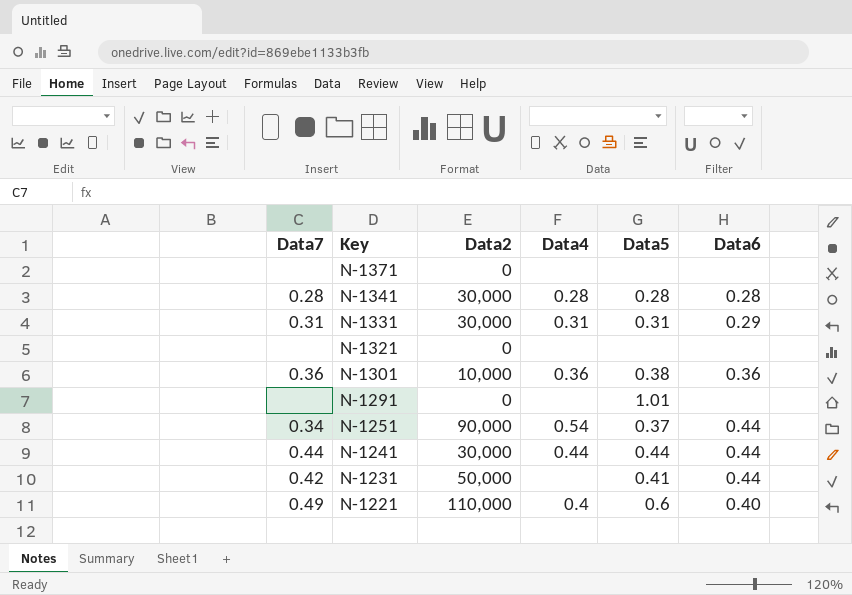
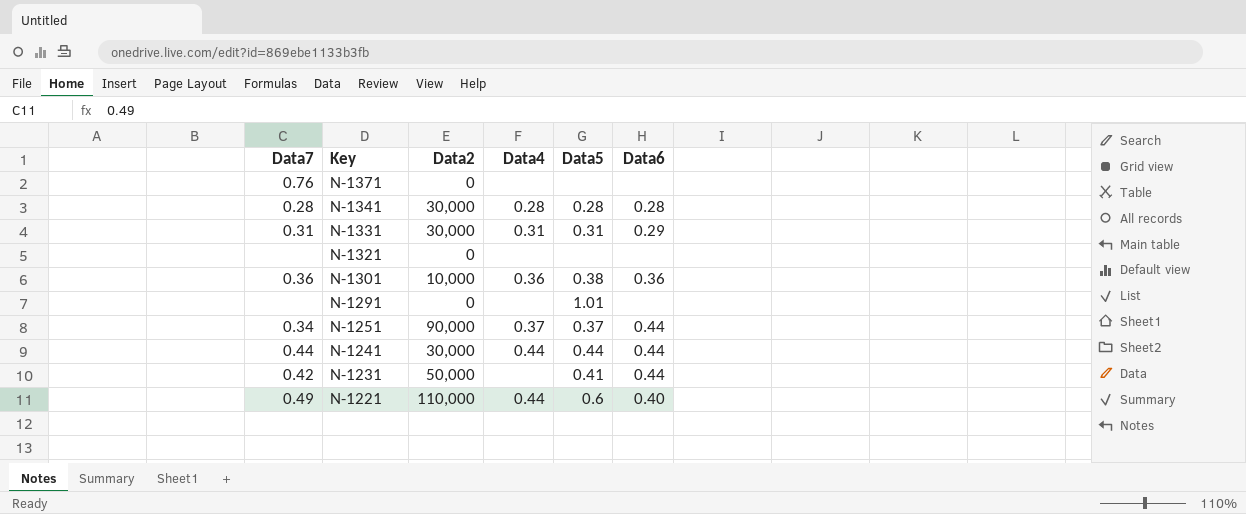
N-1371 | Data7: none -> 0.76
N-1251 | Data4: 0.54 -> 0.37
N-1221 | Data4: 0.4 -> 0.44

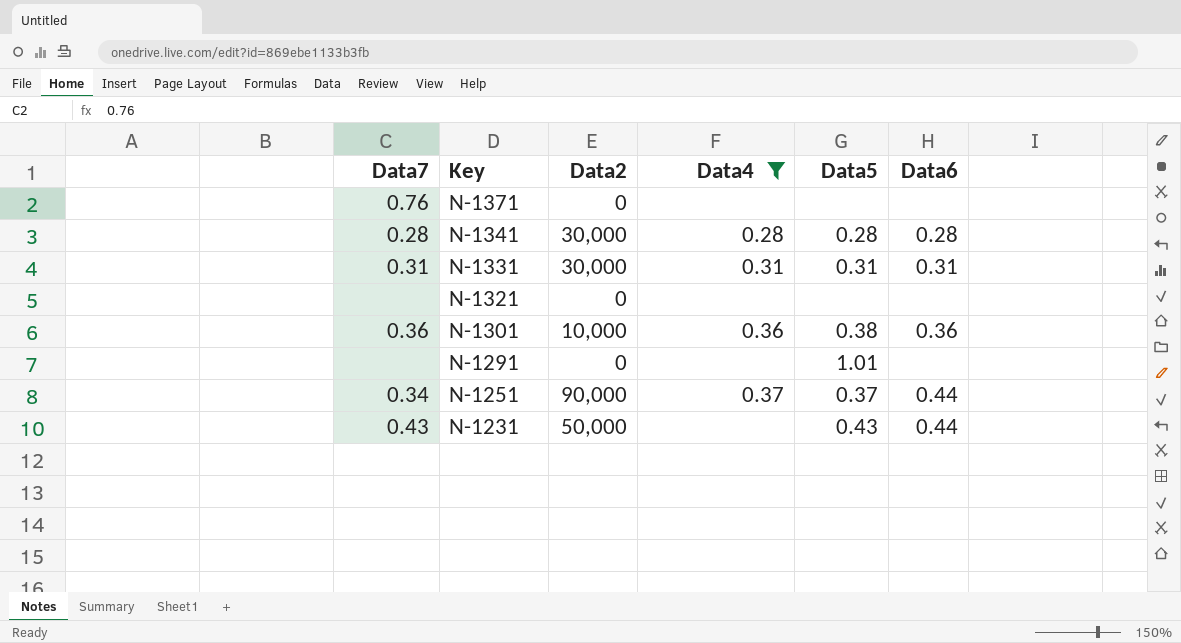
filter: none -> Data4 != 0.44
N-1331 | Data6: 0.29 -> 0.31
N-1231 | Data7: 0.42 -> 0.43
N-1231 | Data5: 0.41 -> 0.43

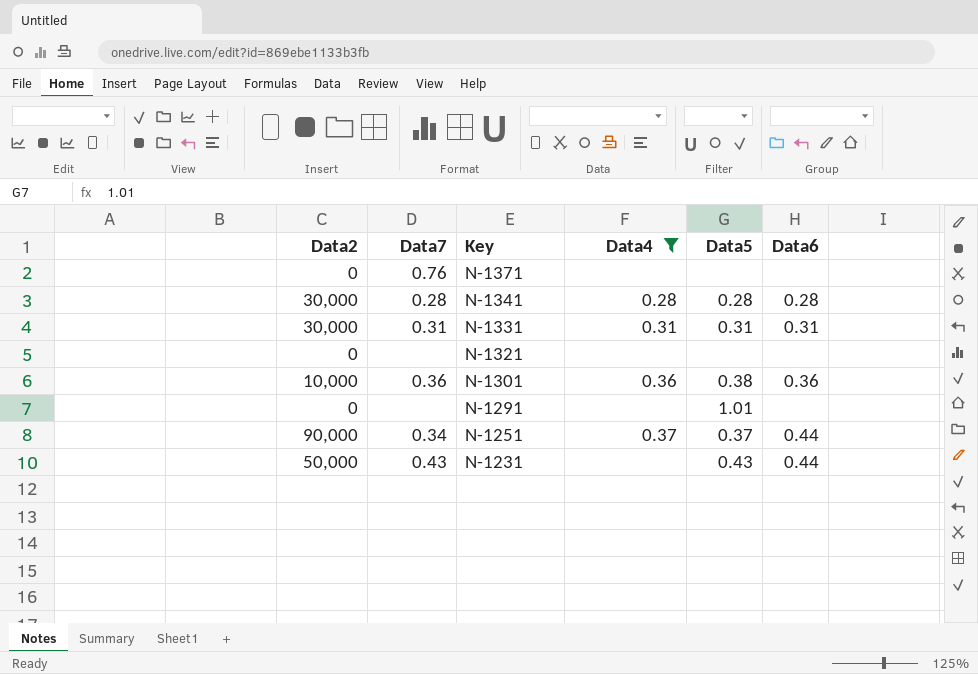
column Data2 | position: 3 -> 1

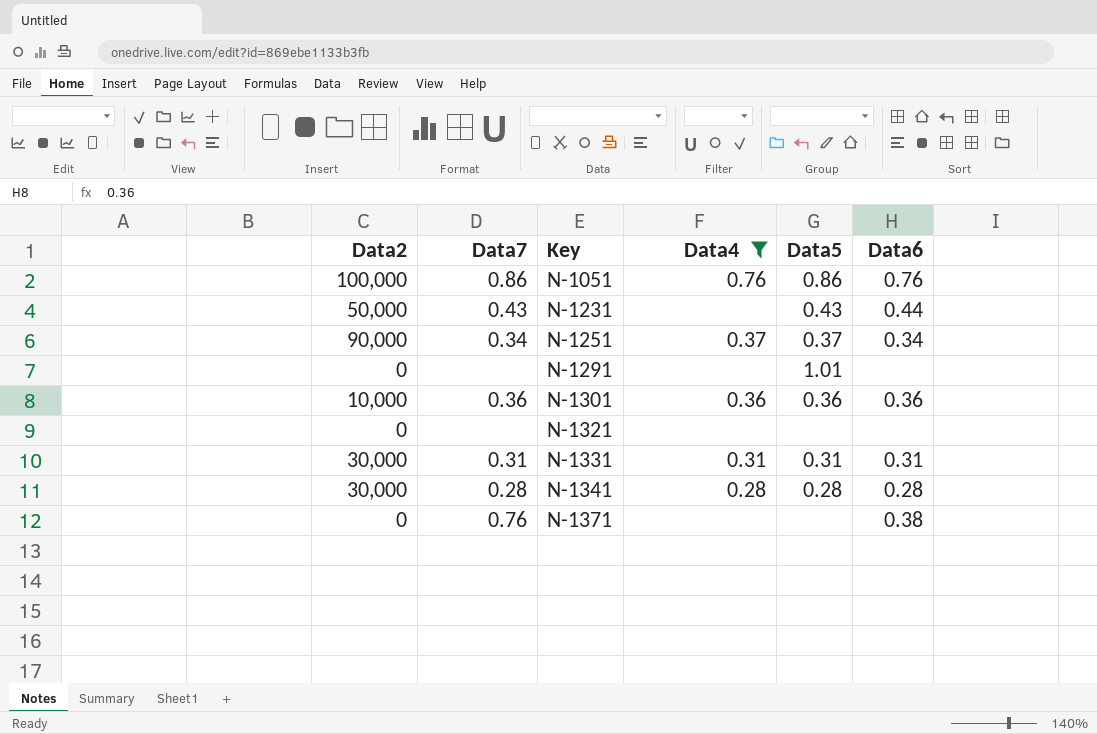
row order: Key descending -> Key ascending
row N-1051: none -> 100,000 | 0.86 | 0.76 | 0.86 | 0.76
N-1251 | Data6: 0.44 -> 0.34
N-1301 | Data5: 0.38 -> 0.36
N-1371 | Data6: none -> 0.38

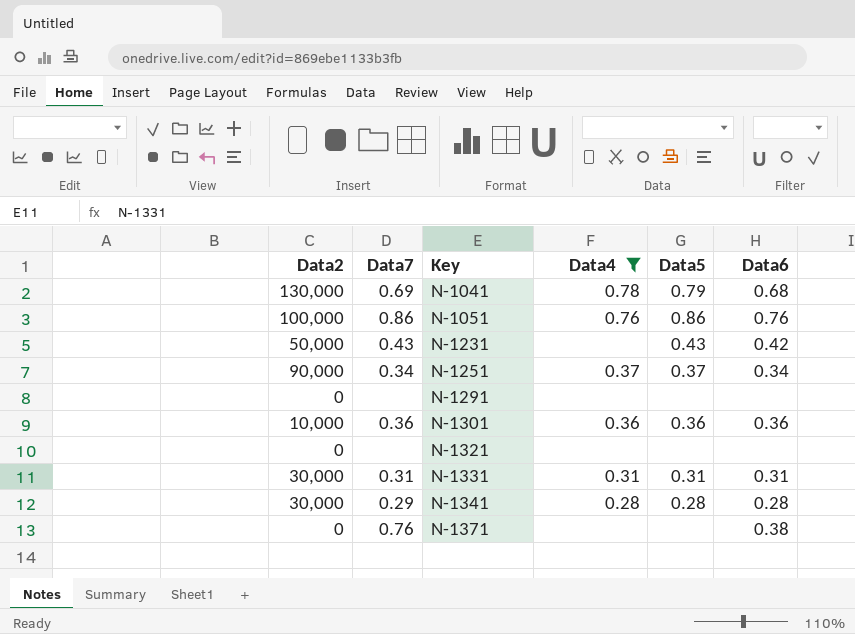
row N-1041: none -> 130,000 | 0.69 | 0.78 | 0.79 | 0.68
N-1231 | Data6: 0.44 -> 0.42
N-1291 | Data5: 1.01 -> none
N-1341 | Data7: 0.28 -> 0.29

